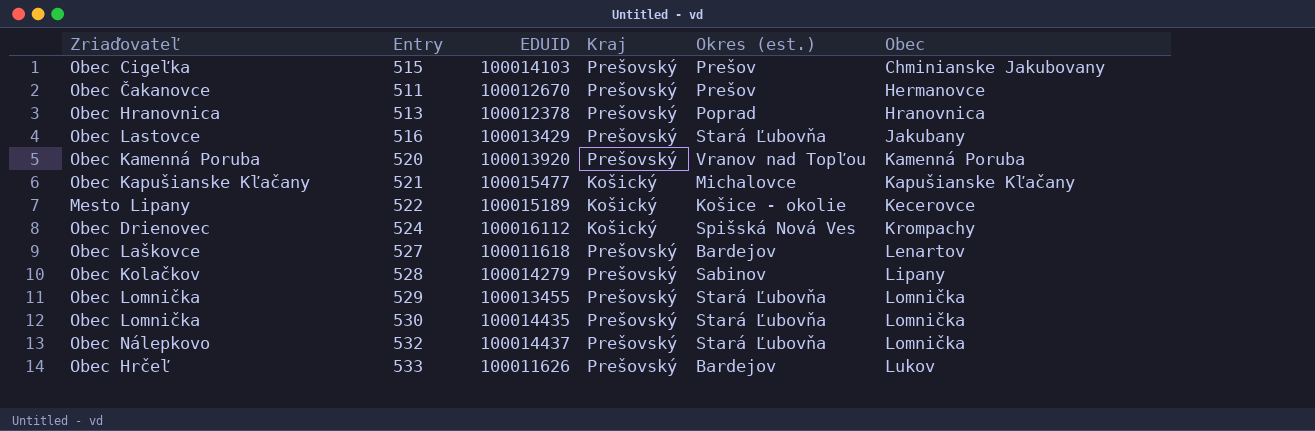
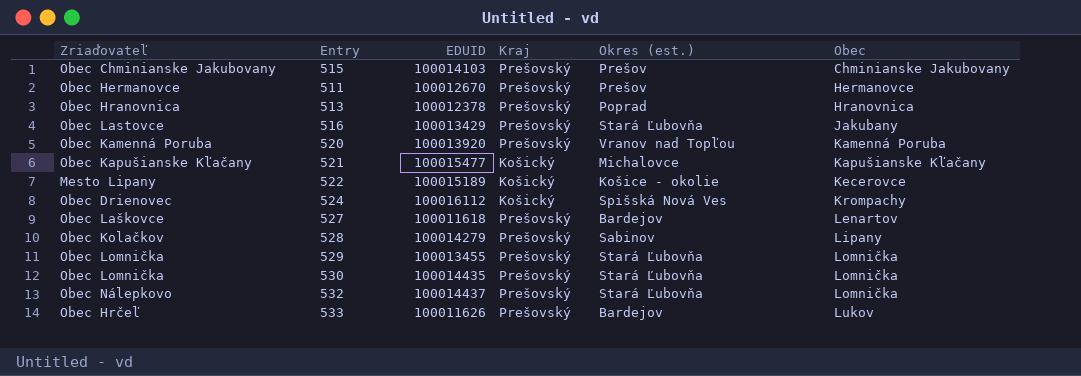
515 | Zriaďovateľ: Obec Cigeľka -> Obec Chminianske Jakubovany
511 | Zriaďovateľ: Obec Čakanovce -> Obec Hermanovce

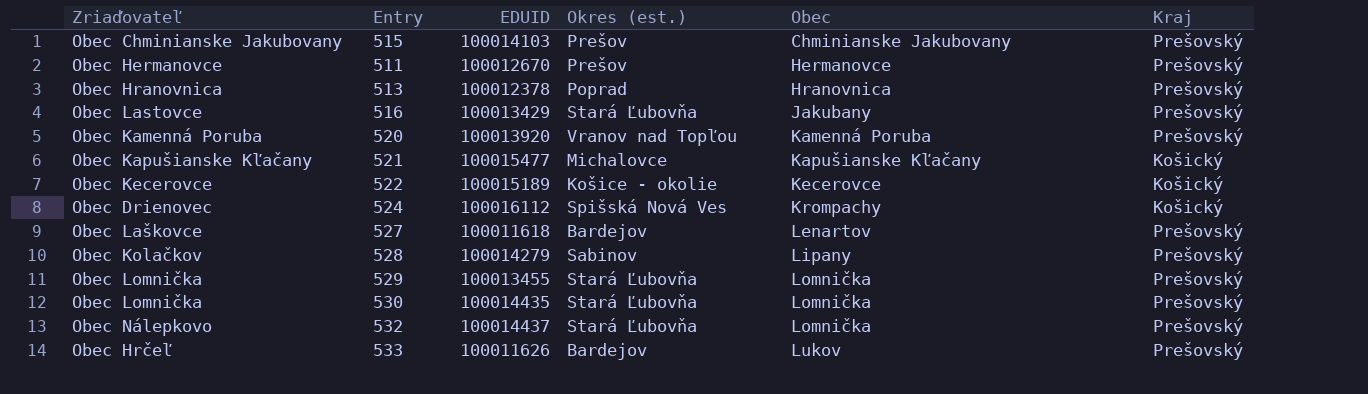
column Kraj | position: 4 -> 6
522 | Zriaďovateľ: Mesto Lipany -> Obec Kecerovce

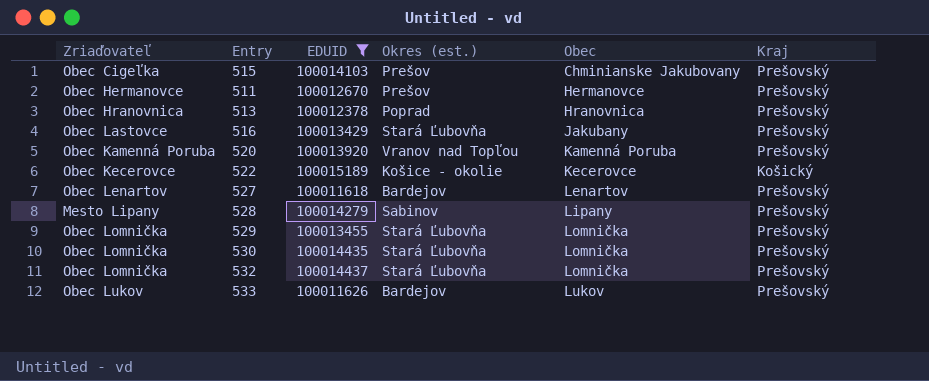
filter: none -> EDUID <= 100015189
515 | Zriaďovateľ: Obec Chminianske Jakubovany -> Obec Cigeľka
527 | Zriaďovateľ: Obec Laškovce -> Obec Lenartov
528 | Zriaďovateľ: Obec Kolačkov -> Mesto Lipany
532 | Zriaďovateľ: Obec Nálepkovo -> Obec Lomnička
533 | Zriaďovateľ: Obec Hrčeľ -> Obec Lukov

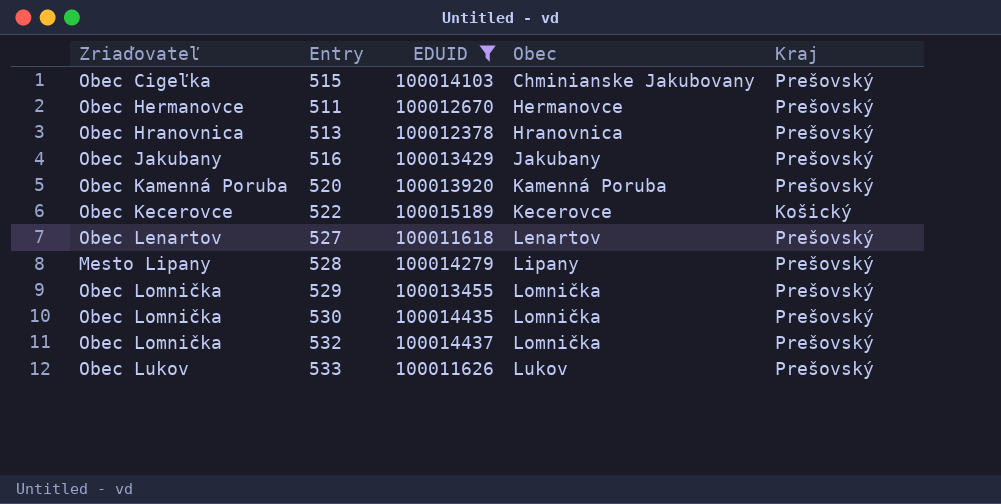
column Okres (est.) | position: 4 -> none
516 | Zriaďovateľ: Obec Lastovce -> Obec Jakubany

